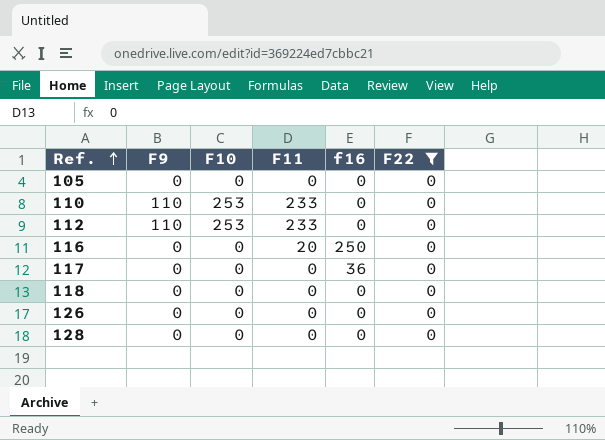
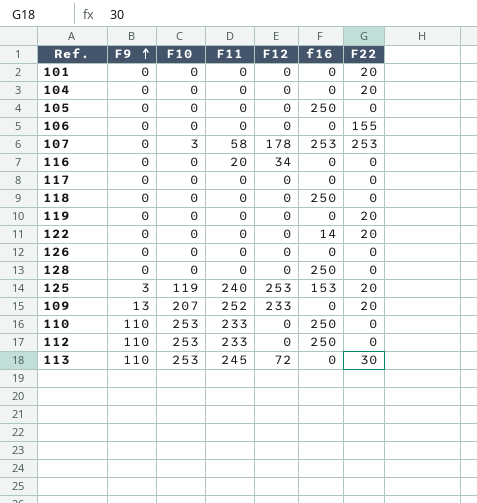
filter: F22 = 0 -> none
row order: Ref. ascending -> F9 ascending
column F12 | position: none -> 5
105 | f16: 0 -> 250
116 | f16: 250 -> 0
117 | f16: 36 -> 0
118 | f16: 0 -> 250
128 | f16: 0 -> 250
110 | f16: 0 -> 250
112 | f16: 0 -> 250

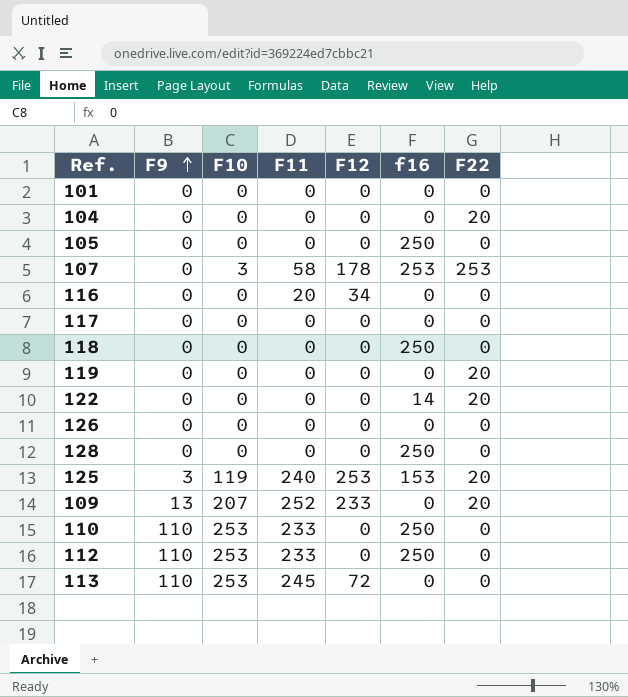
row 106: 0 | 0 | 0 | 0 | 0 | 155 -> none
101 | F22: 20 -> 0
113 | F22: 30 -> 0

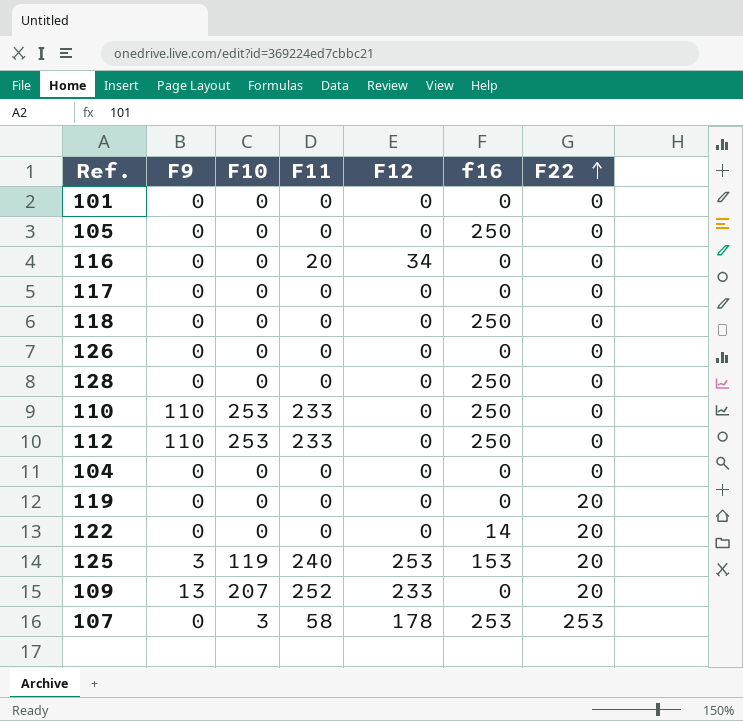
row order: F9 ascending -> F22 ascending
row 113: 110 | 253 | 245 | 72 | 0 | 0 -> none
104 | F22: 20 -> 0

